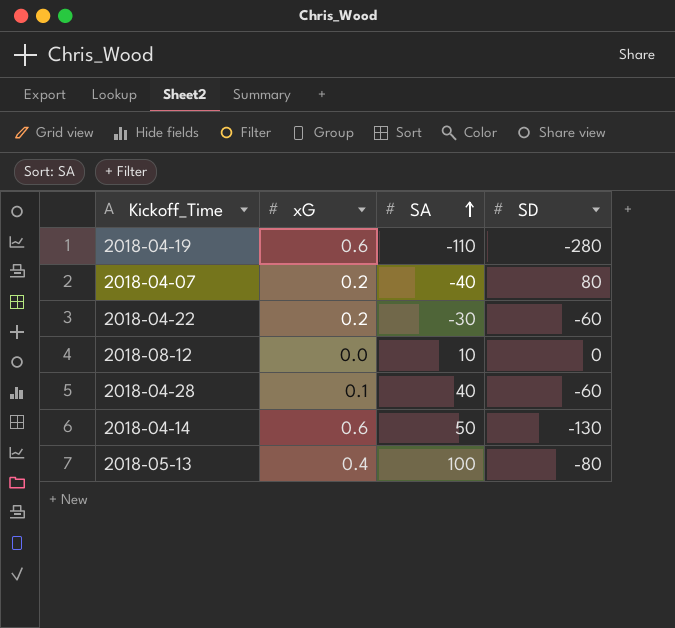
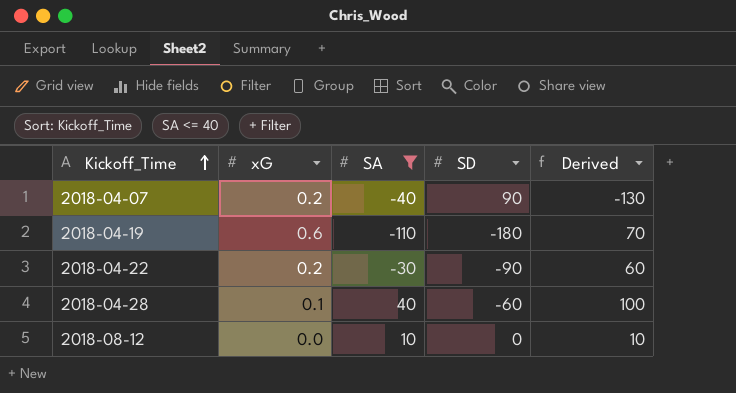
filter: none -> SA <= 40
row order: SA ascending -> Kickoff_Time ascending
column Derived | formula: none -> [SA] - [SD]
2018-04-07 | SD: 80 -> 90
2018-04-19 | SD: -280 -> -180
2018-04-22 | SD: -60 -> -90

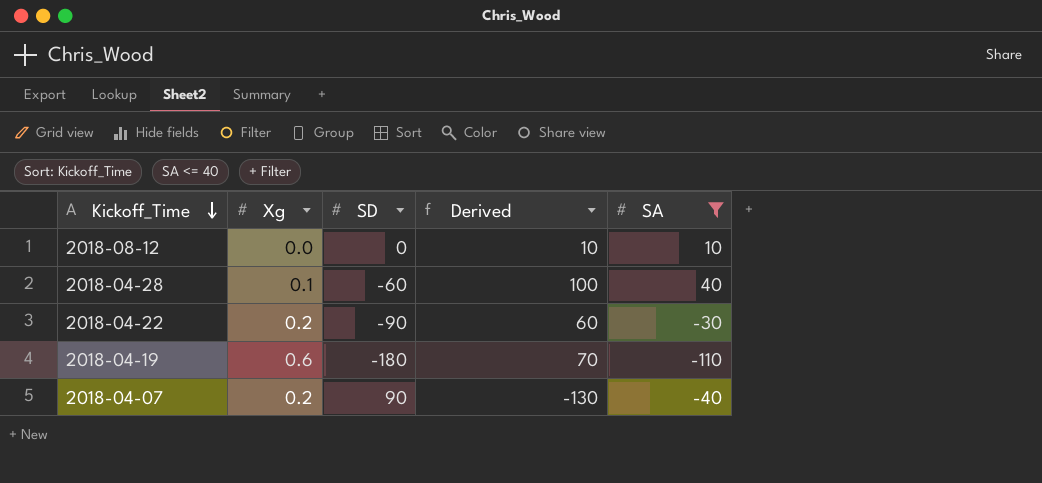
row order: Kickoff_Time ascending -> Kickoff_Time descending
column name: xG -> Xg
column SA | position: 3 -> 5

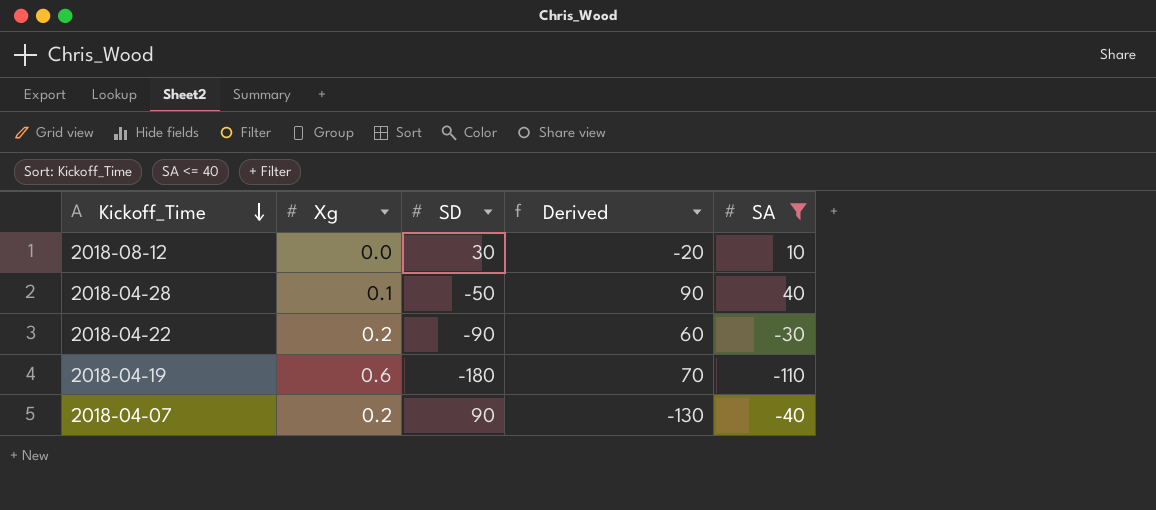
2018-08-12 | SD: 0 -> 30
2018-08-12 | Derived: 10 -> -20
2018-04-28 | SD: -60 -> -50
2018-04-28 | Derived: 100 -> 90

